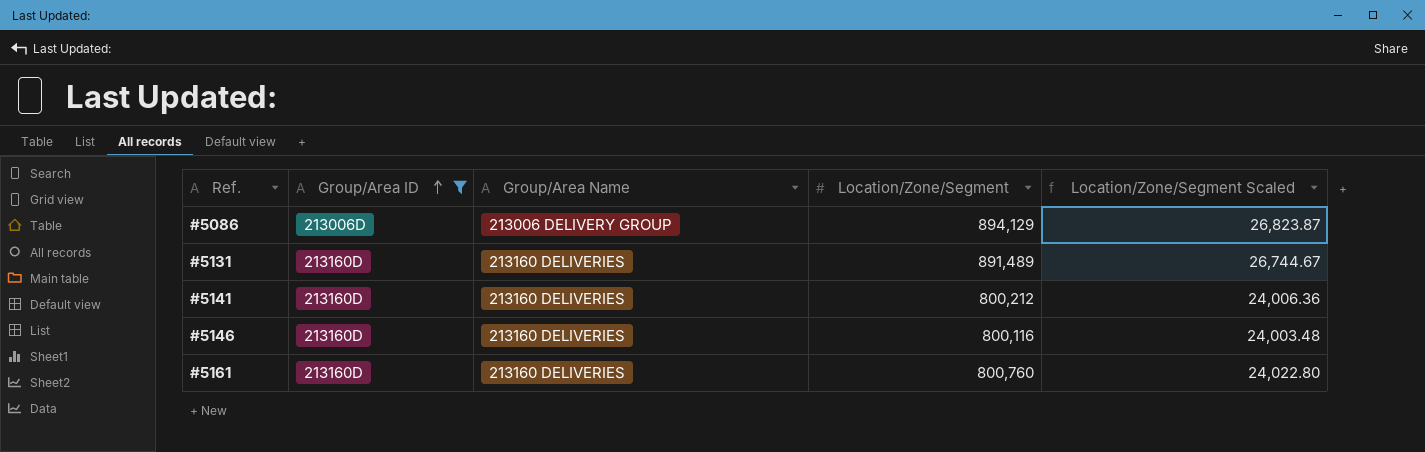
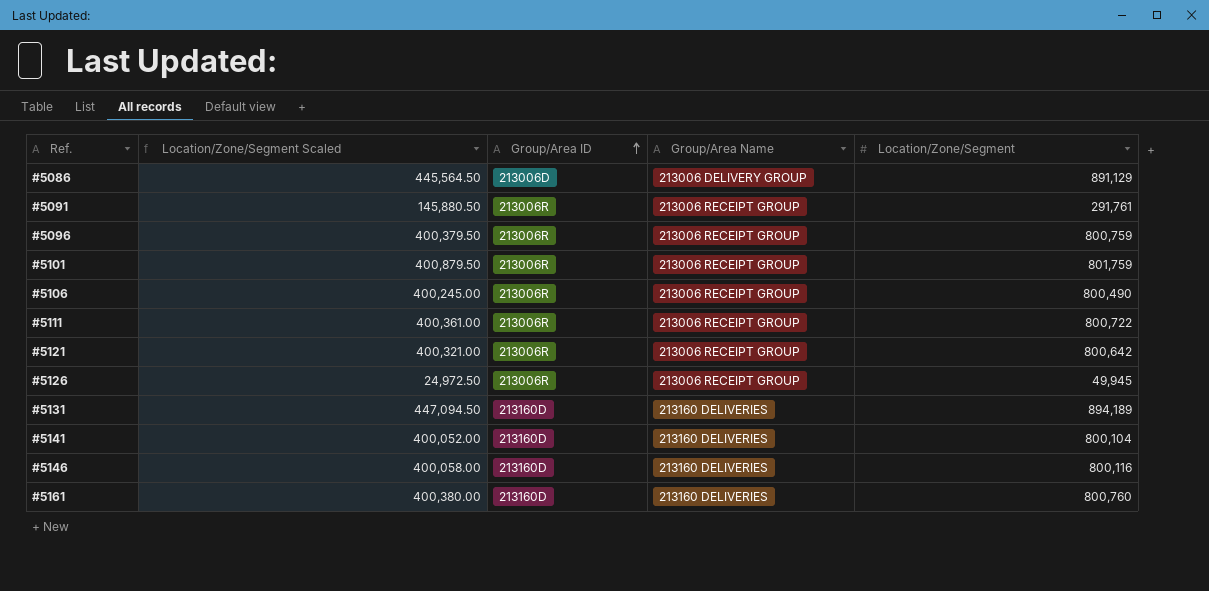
filter: Group/Area ID != 213006R -> none
column Location/Zone/Segment Scaled | formula: [Location/Zone/Segment] * 0.03 -> [Location/Zone/Segment] * 0.5
column Location/Zone/Segment Scaled | position: 5 -> 2
#5086 | Location/Zone/Segment: 894,129 -> 891,129
#5131 | Location/Zone/Segment: 891,489 -> 894,189
#5141 | Location/Zone/Segment: 800,212 -> 800,104

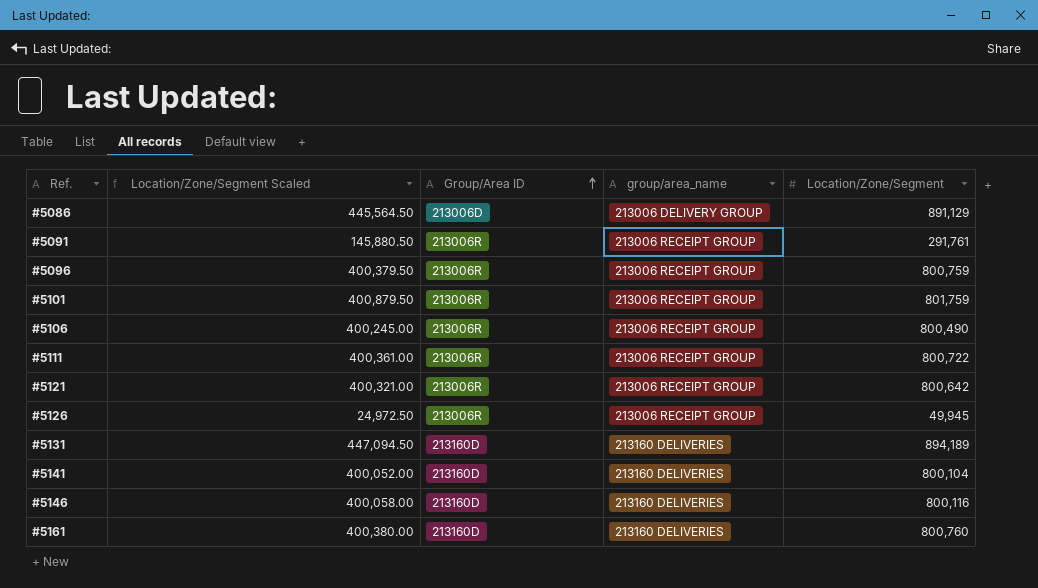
column name: Group/Area Name -> group/area_name

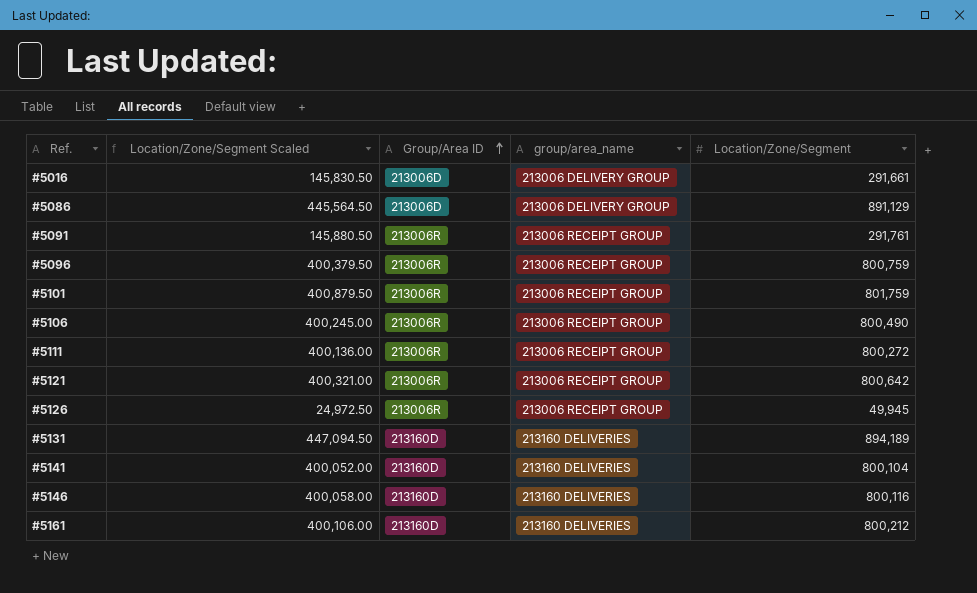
row #5016: none -> 145,830.50 | 213006D | 213006 DELIVERY GROUP | 291,661
#5111 | Location/Zone/Segment Scaled: 400,361.00 -> 400,136.00
#5111 | Location/Zone/Segment: 800,722 -> 800,272
#5161 | Location/Zone/Segment Scaled: 400,380.00 -> 400,106.00
#5161 | Location/Zone/Segment: 800,760 -> 800,212

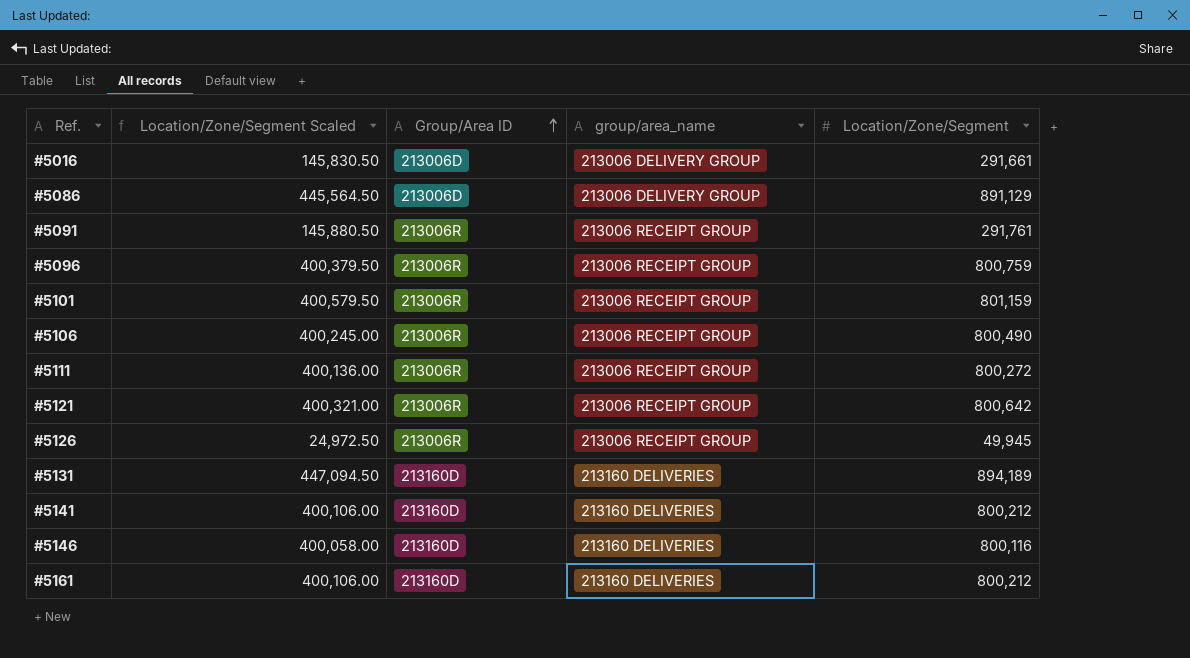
#5101 | Location/Zone/Segment Scaled: 400,879.50 -> 400,579.50
#5101 | Location/Zone/Segment: 801,759 -> 801,159
#5141 | Location/Zone/Segment Scaled: 400,052.00 -> 400,106.00
#5141 | Location/Zone/Segment: 800,104 -> 800,212

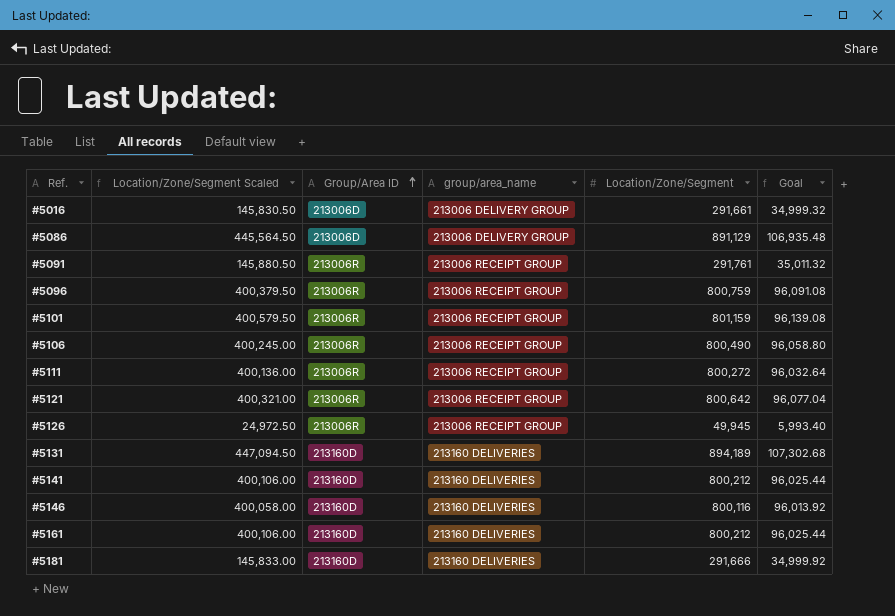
column Goal | formula: none -> [Location/Zone/Segment] * 0.12
row #5181: none -> 145,833.00 | 213160D | 213160 DELIVERIES | 291,666 | 34,999.92

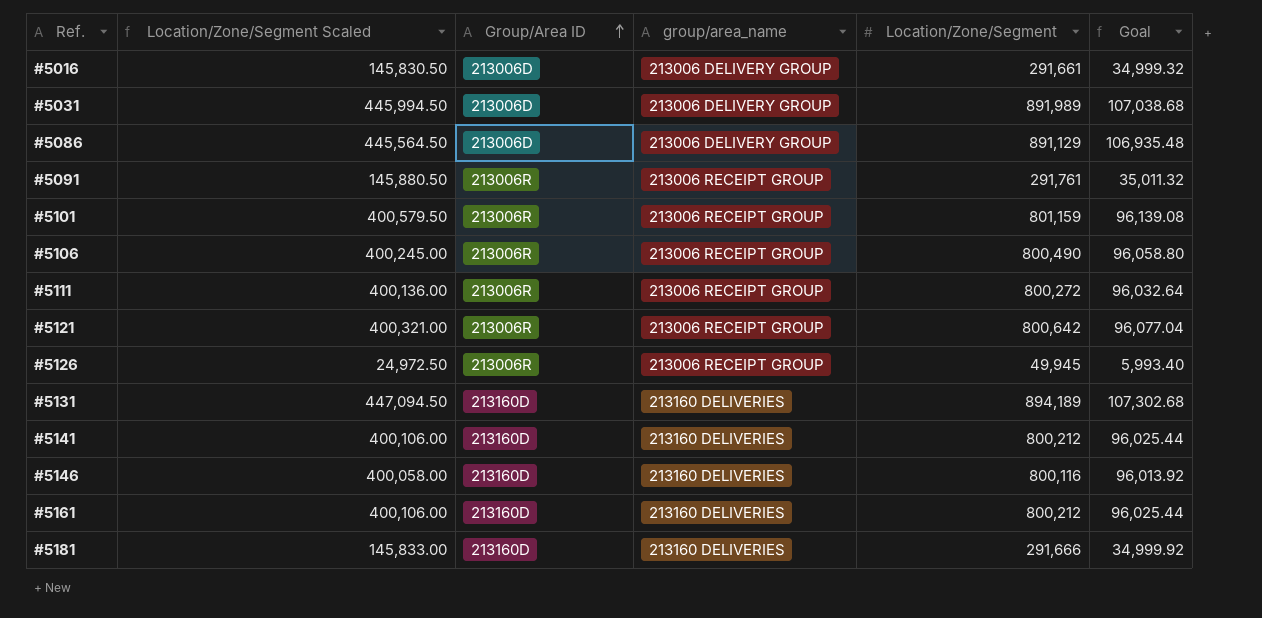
row #5096: 400,379.50 | 213006R | 213006 RECEIPT GROUP | 800,759 | 96,091.08 -> none
row #5031: none -> 445,994.50 | 213006D | 213006 DELIVERY GROUP | 891,989 | 107,038.68

